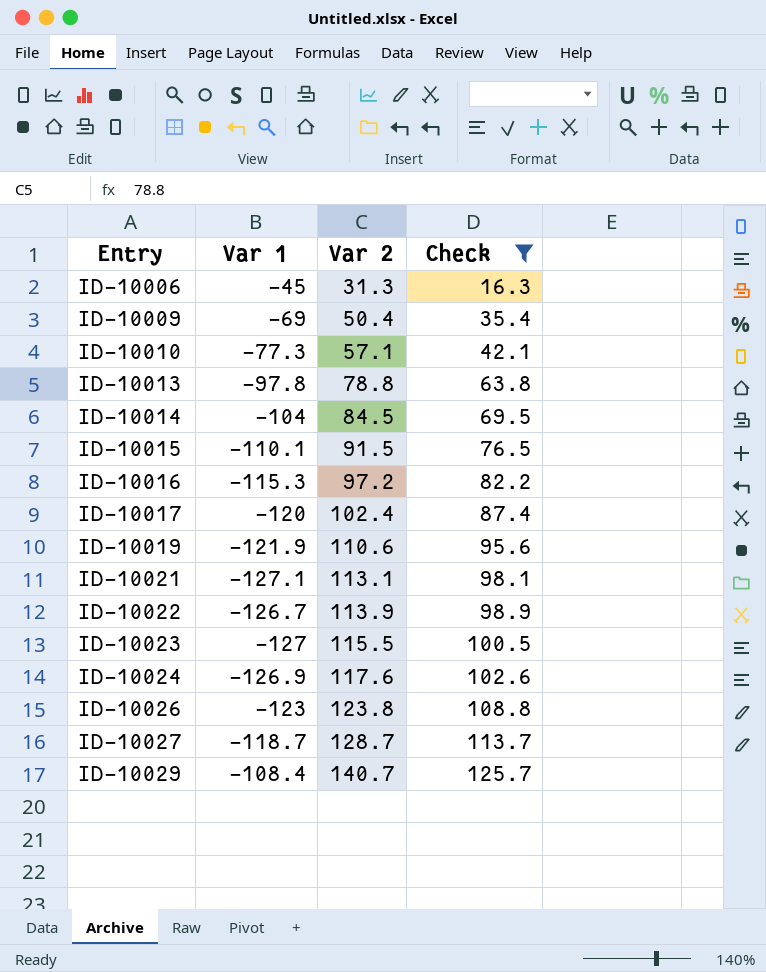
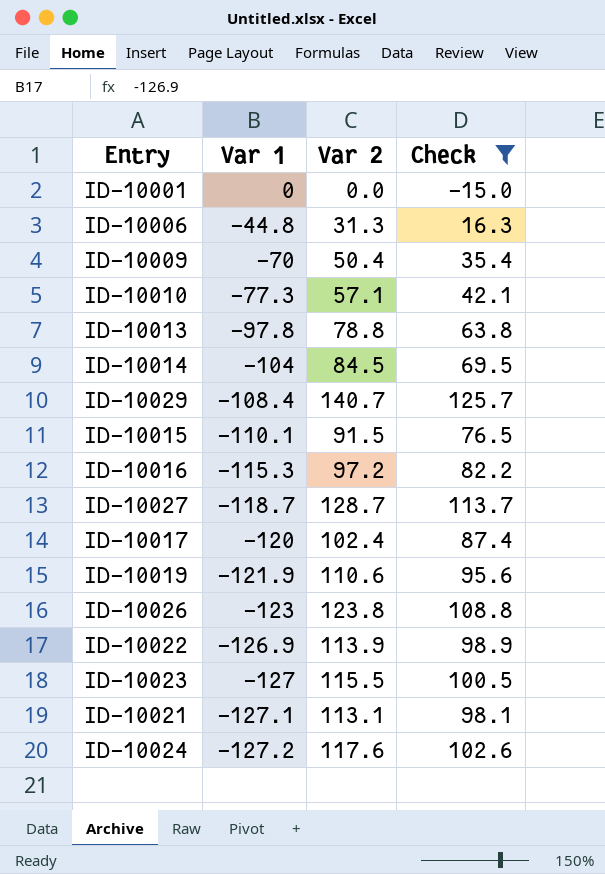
row order: Entry ascending -> Var 1 descending
row ID-10001: none -> 0 | 0.0 | -15.0
ID-10006 | Var 1: -45 -> -44.8
ID-10009 | Var 1: -69 -> -70
ID-10022 | Var 1: -126.7 -> -126.9
ID-10024 | Var 1: -126.9 -> -127.2

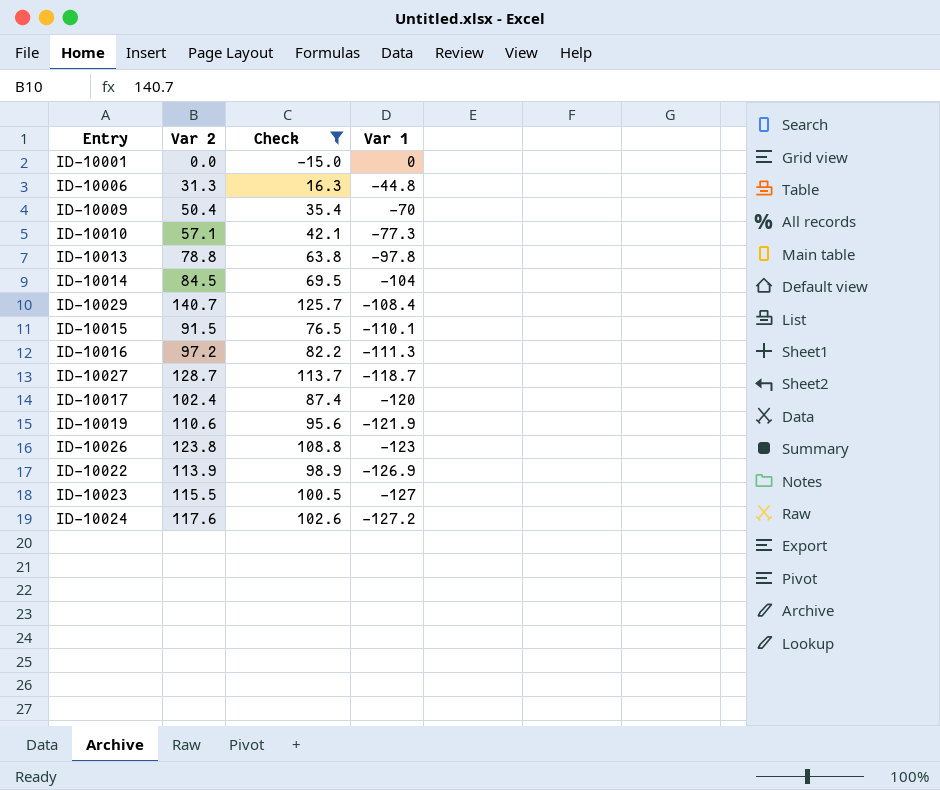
column Var 1 | position: 2 -> 4
row ID-10021: -127.1 | 113.1 | 98.1 -> none
ID-10016 | Var 1: -115.3 -> -111.3

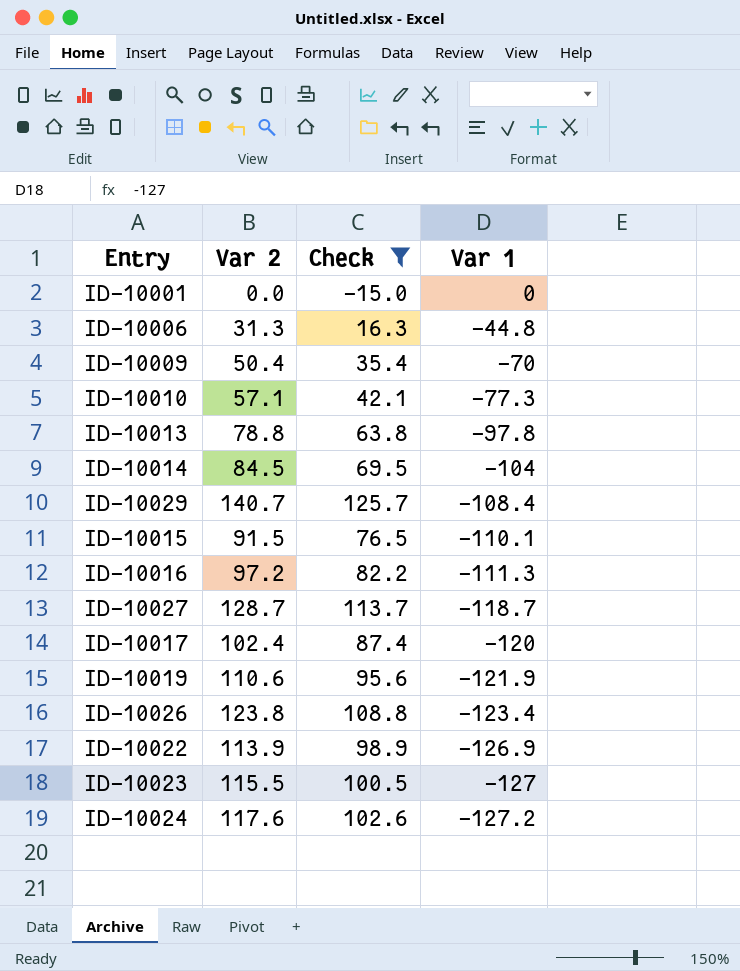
ID-10026 | Var 1: -123 -> -123.4

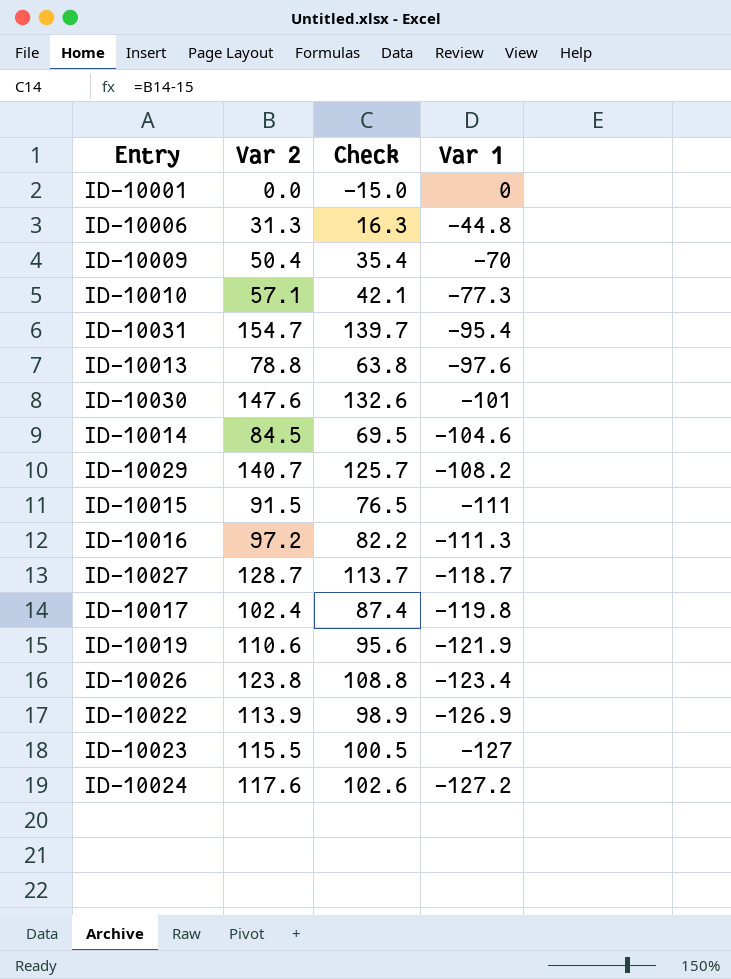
filter: Check <= 125.7 -> none
ID-10013 | Var 1: -97.8 -> -97.6
ID-10014 | Var 1: -104 -> -104.6
ID-10029 | Var 1: -108.4 -> -108.2
ID-10015 | Var 1: -110.1 -> -111
ID-10017 | Var 1: -120 -> -119.8

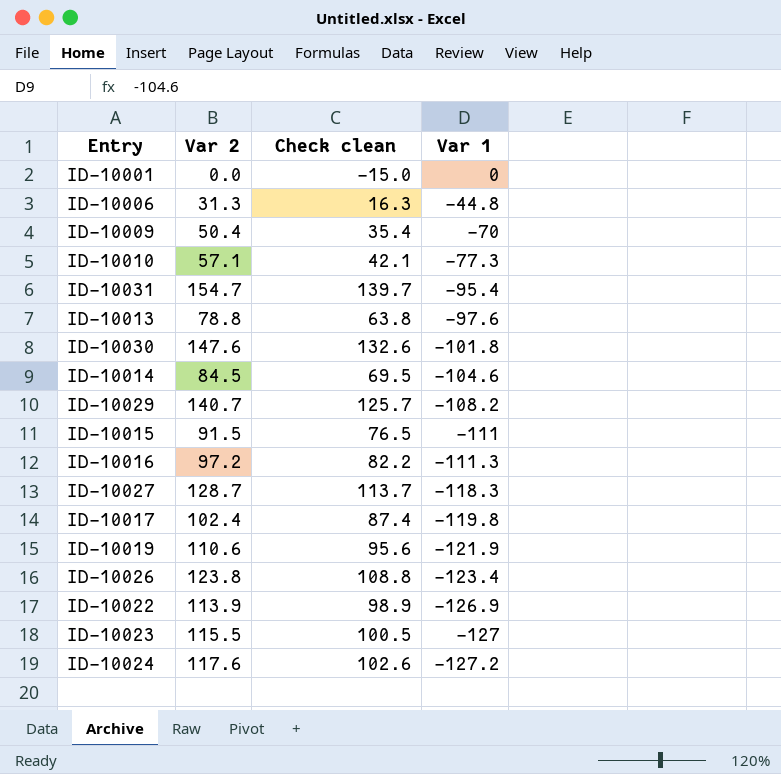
column name: Check -> Check clean
ID-10030 | Var 1: -101 -> -101.8
ID-10027 | Var 1: -118.7 -> -118.3

